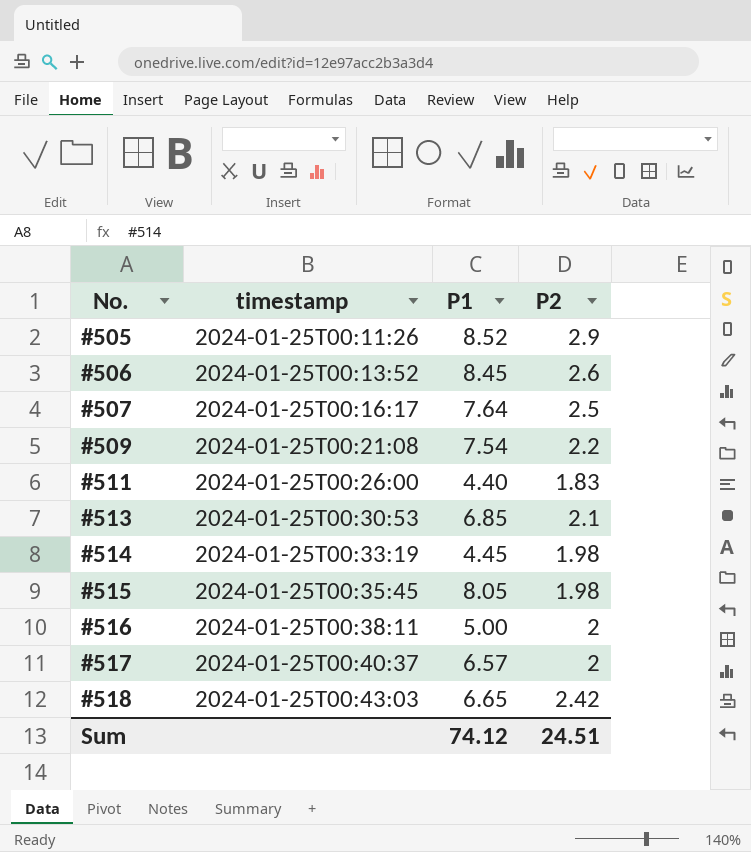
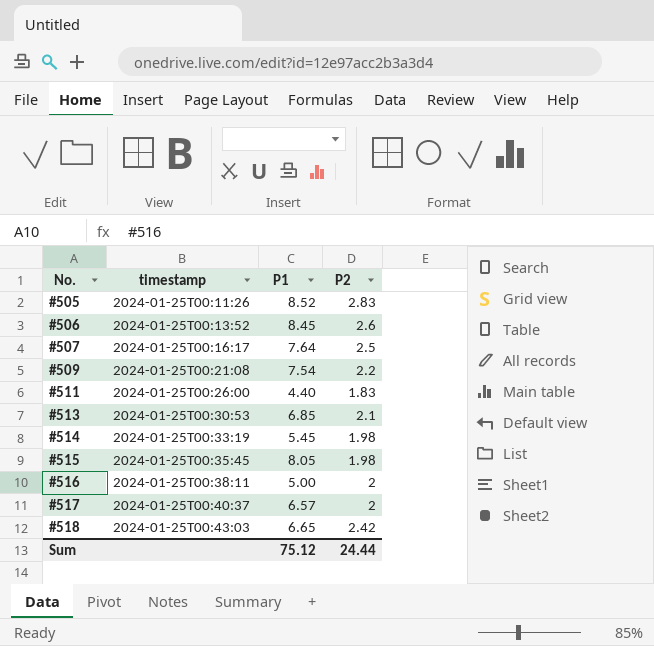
#505 | P2: 2.9 -> 2.83
#514 | P1: 4.45 -> 5.45
Sum | P1: 74.12 -> 75.12
Sum | P2: 24.51 -> 24.44

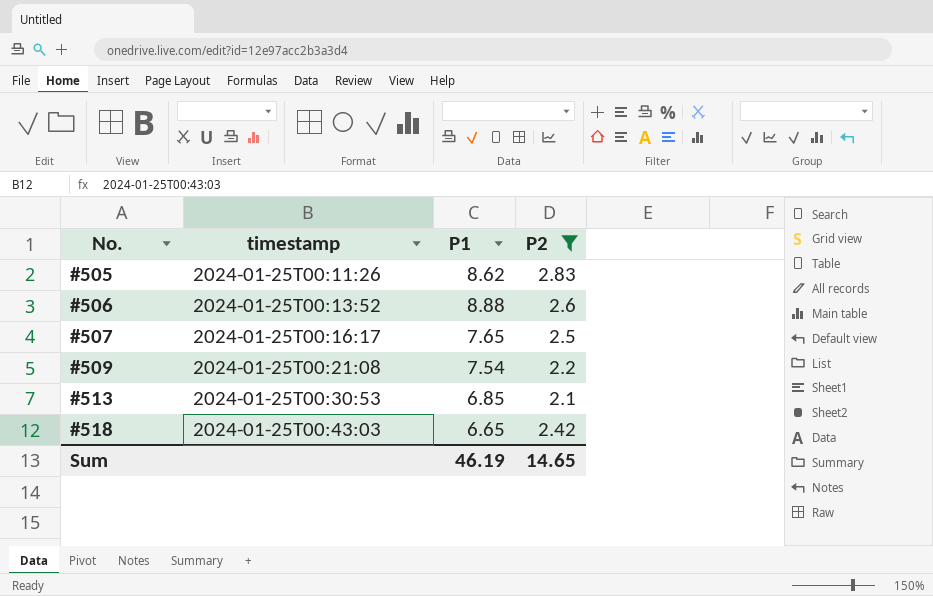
filter: none -> P2 >= 2.1
#505 | P1: 8.52 -> 8.62
#506 | P1: 8.45 -> 8.88
#507 | P1: 7.64 -> 7.65
Sum | P1: 75.12 -> 46.19
Sum | P2: 24.44 -> 14.65

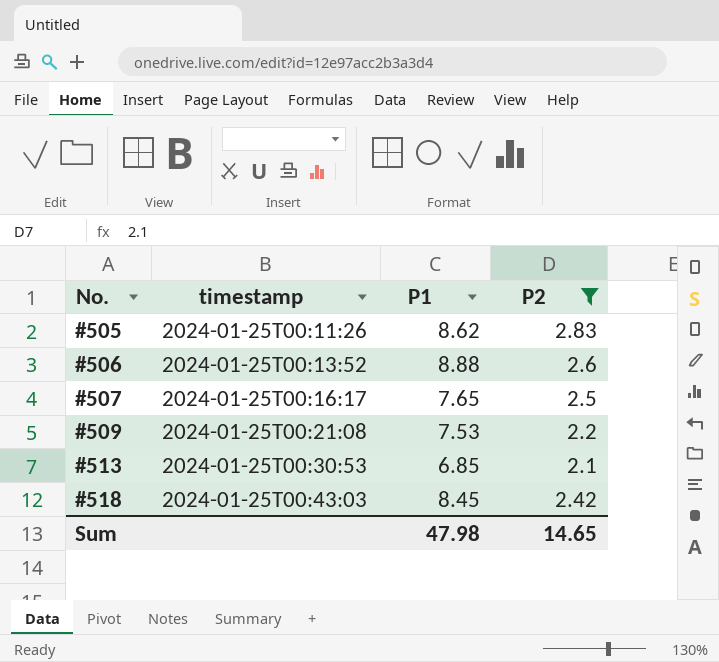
#509 | P1: 7.54 -> 7.53
#518 | P1: 6.65 -> 8.45
Sum | P1: 46.19 -> 47.98

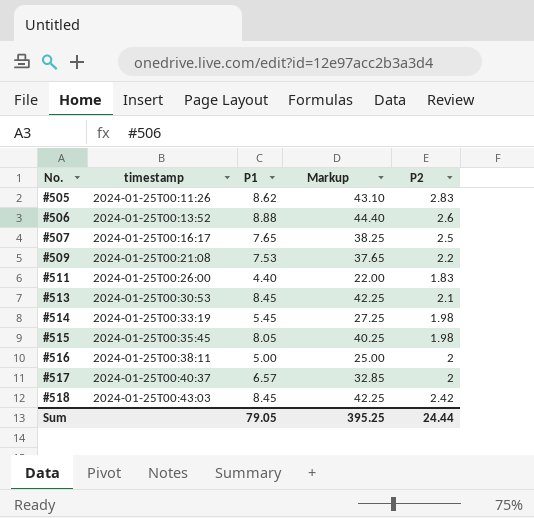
filter: P2 >= 2.1 -> none
column Markup | formula: none -> [P1] * 5
#513 | P1: 6.85 -> 8.45
Sum | P1: 47.98 -> 79.05
Sum | P2: 14.65 -> 24.44

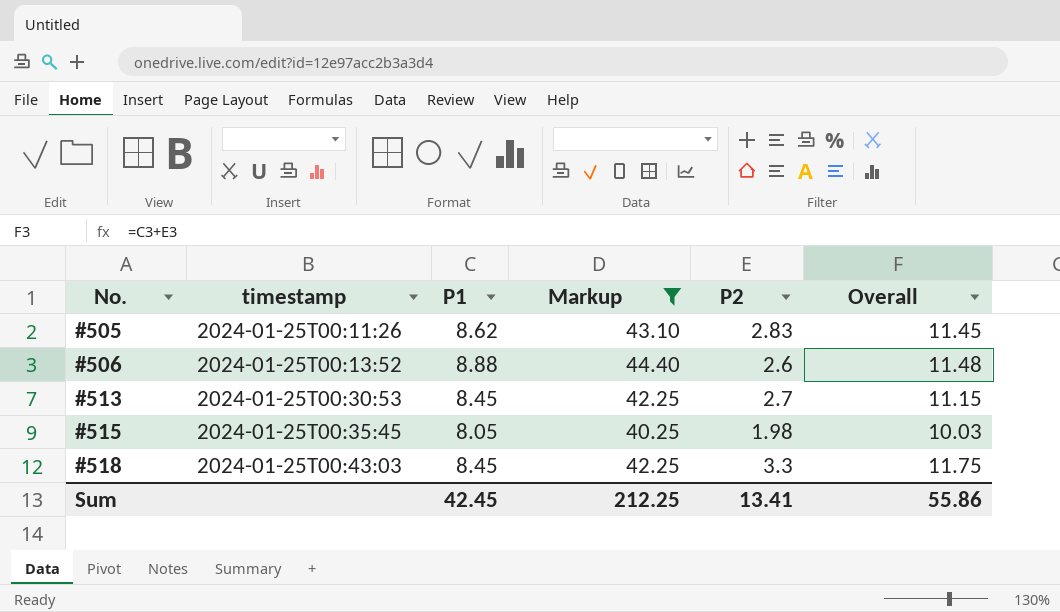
filter: none -> Markup >= 40.25
column Overall | formula: none -> [P1] + [P2]
#513 | P2: 2.1 -> 2.7
#518 | P2: 2.42 -> 3.3
Sum | P1: 79.05 -> 42.45
Sum | Markup: 395.25 -> 212.25
Sum | P2: 24.44 -> 13.41

